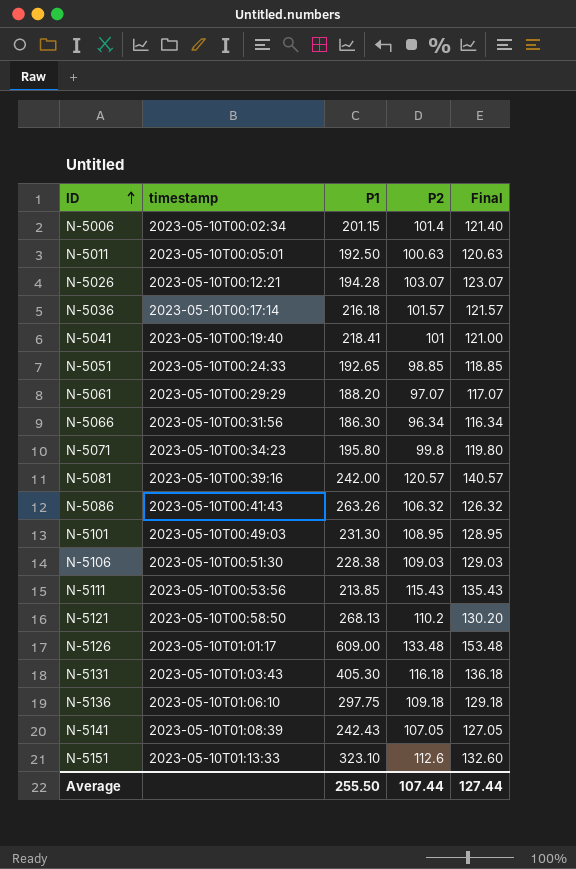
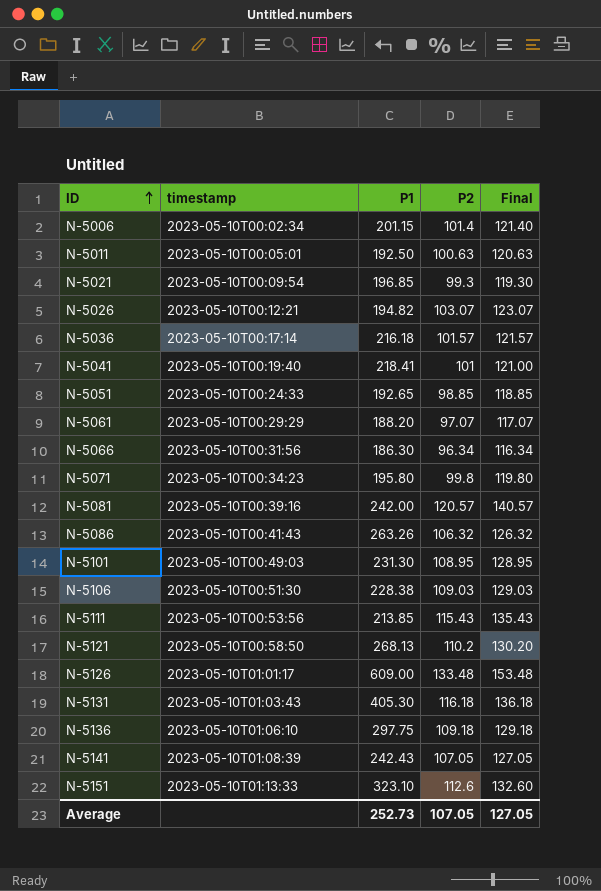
row N-5021: none -> 2023-05-10T00:09:54 | 196.85 | 99.3 | 119.30
N-5026 | P1: 194.28 -> 194.82
Average | P1: 255.50 -> 252.73
Average | P2: 107.44 -> 107.05
Average | Final: 127.44 -> 127.05

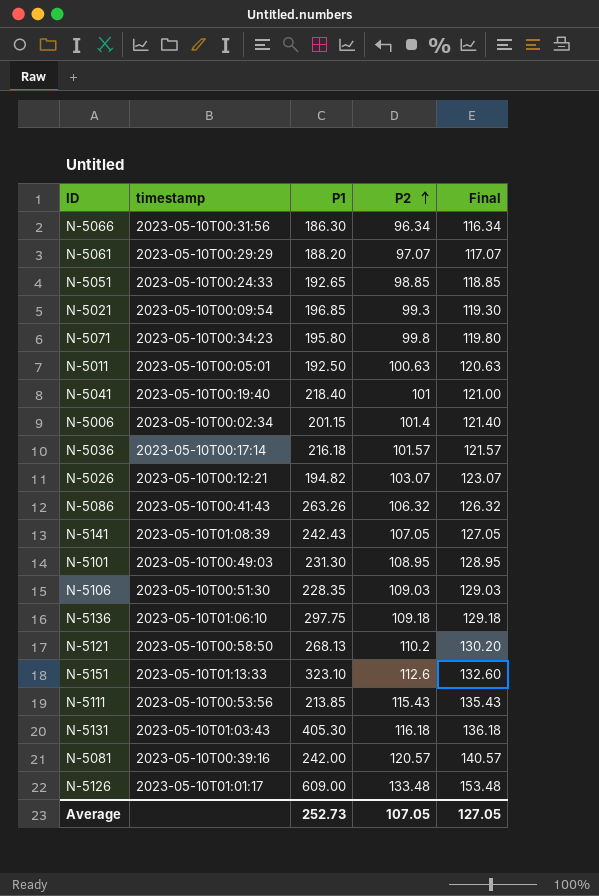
row order: ID ascending -> P2 ascending
N-5041 | P1: 218.41 -> 218.40
N-5106 | P1: 228.38 -> 228.35

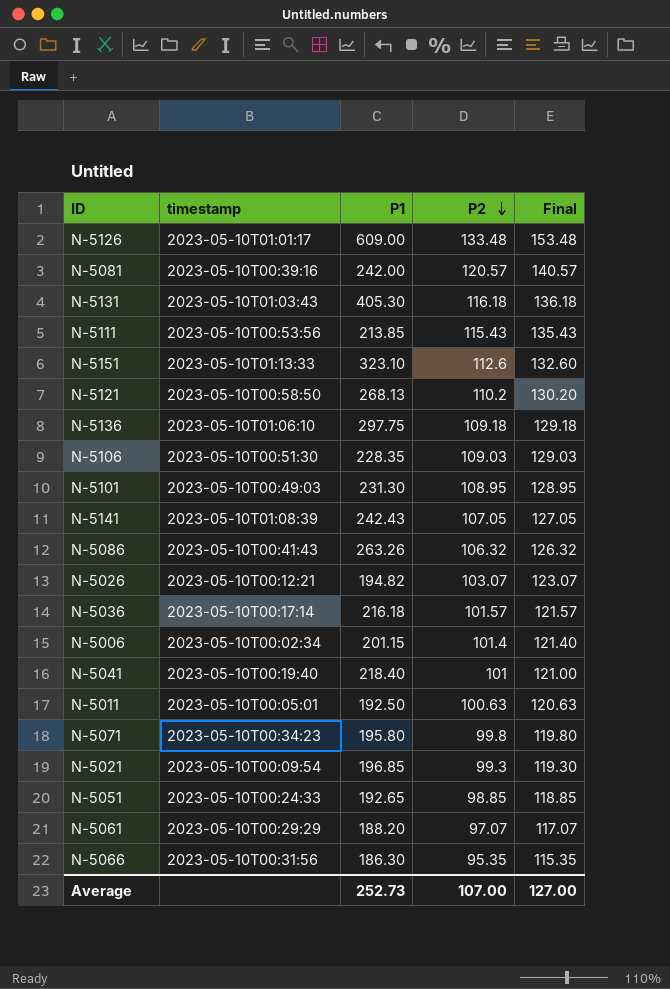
row order: P2 ascending -> P2 descending
N-5066 | P2: 96.34 -> 95.35
N-5066 | Final: 116.34 -> 115.35
Average | P2: 107.05 -> 107.00
Average | Final: 127.05 -> 127.00

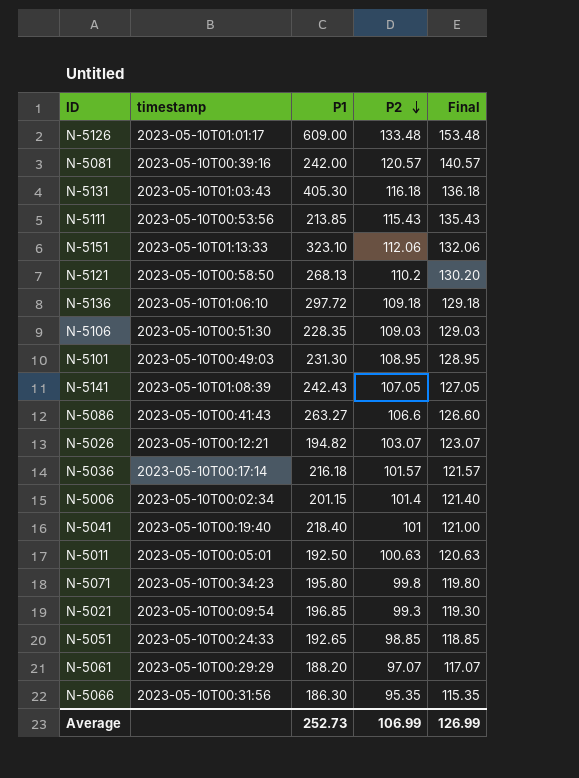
N-5151 | P2: 112.6 -> 112.06
N-5151 | Final: 132.60 -> 132.06
N-5136 | P1: 297.75 -> 297.72
N-5086 | P1: 263.26 -> 263.27
N-5086 | P2: 106.32 -> 106.6
N-5086 | Final: 126.32 -> 126.60
Average | P2: 107.00 -> 106.99
Average | Final: 127.00 -> 126.99

